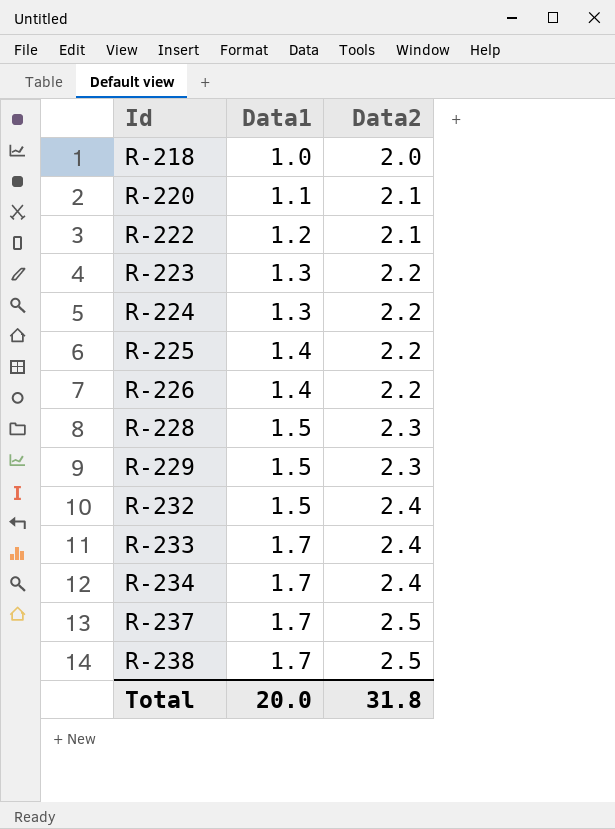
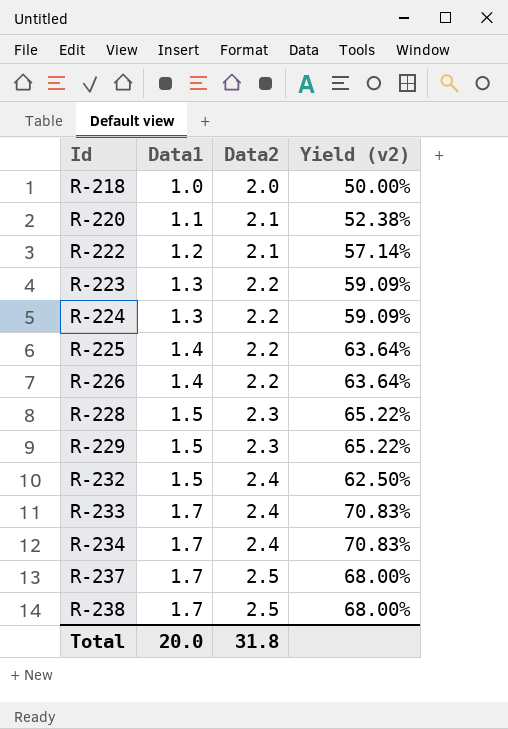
column Yield (v2) | formula: none -> [Data1] / [Data2]

